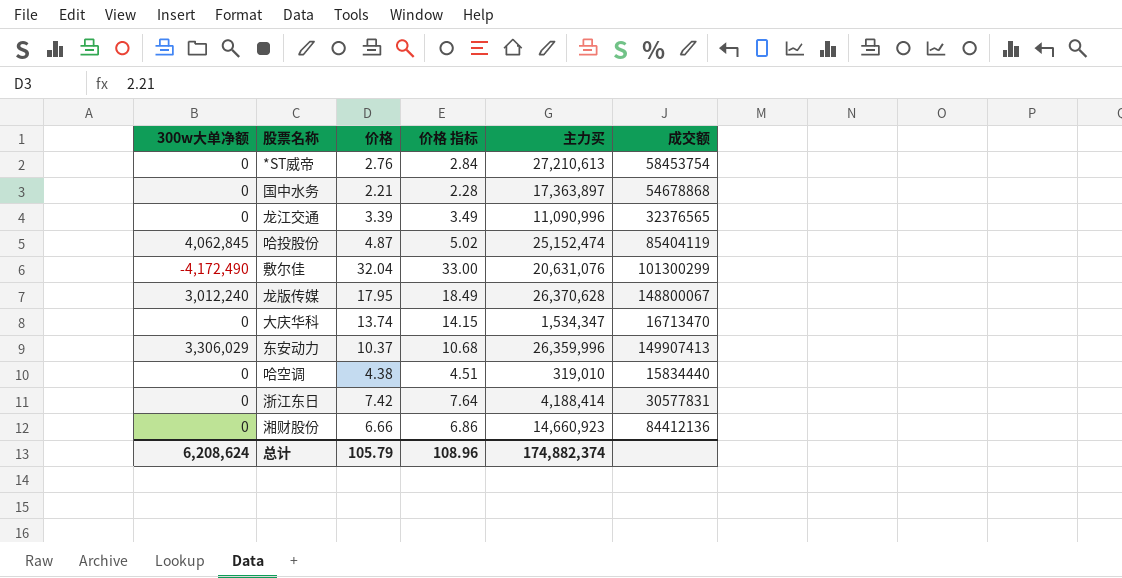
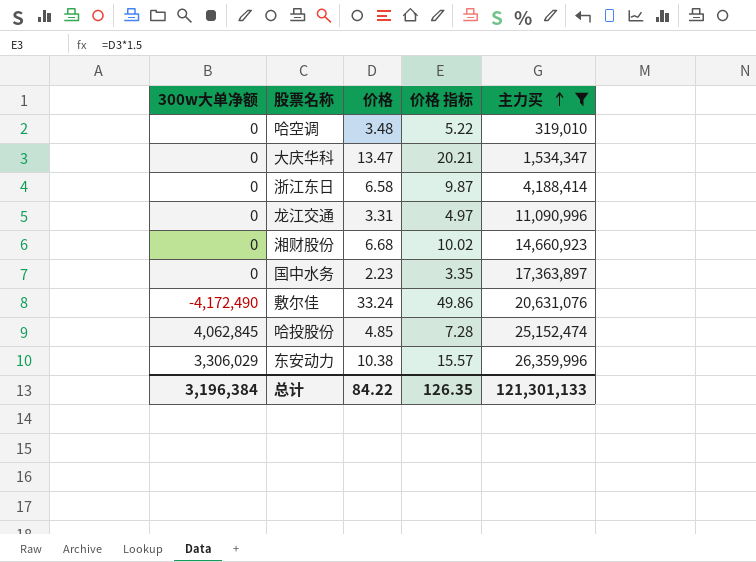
filter: none -> 主力买 <= 26,359,996
row order: none -> 主力买 ascending
column 成交额 | position: 6 -> none
column 价格 指标 | formula: [价格] * 1.03 -> [价格] * 1.5
哈空调 | 价格: 4.38 -> 3.48
大庆华科 | 价格: 13.74 -> 13.47
浙江东日 | 价格: 7.42 -> 6.58
龙江交通 | 价格: 3.39 -> 3.31
湘财股份 | 价格: 6.66 -> 6.68
国中水务 | 价格: 2.21 -> 2.23
敷尔佳 | 价格: 32.04 -> 33.24
哈投股份 | 价格: 4.87 -> 4.85
东安动力 | 价格: 10.37 -> 10.38
总计 | 300w大单净额: 6,208,624 -> 3,196,384
总计 | 价格: 105.79 -> 84.22
总计 | 价格 指标: 108.96 -> 126.35
总计 | 主力买: 174,882,374 -> 121,301,133

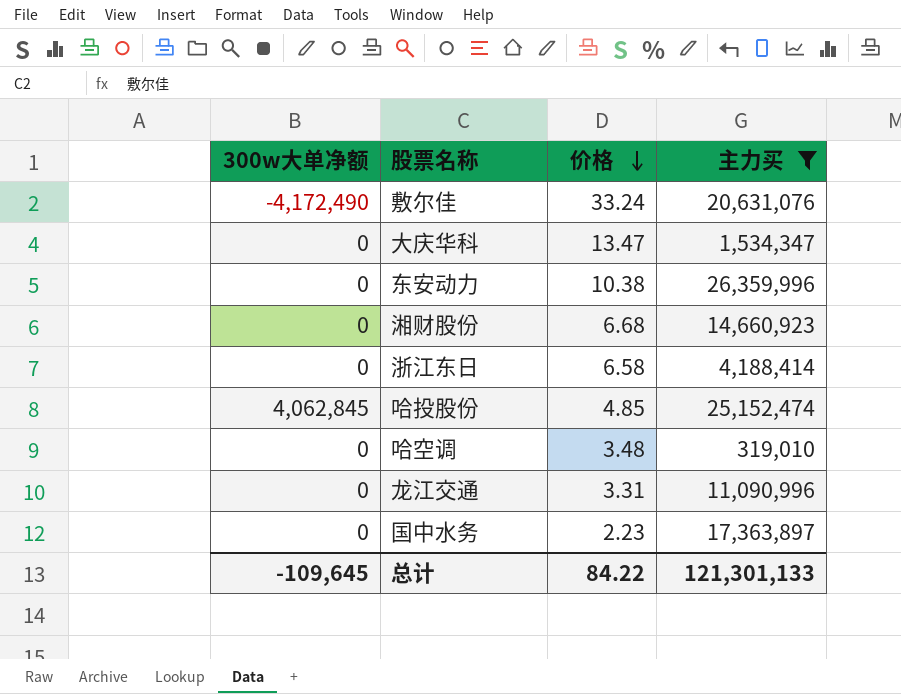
row order: 主力买 ascending -> 价格 descending
column 价格 指标 | formula: [价格] * 1.5 -> none
东安动力 | 300w大单净额: 3,306,029 -> 0
总计 | 300w大单净额: 3,196,384 -> -109,645

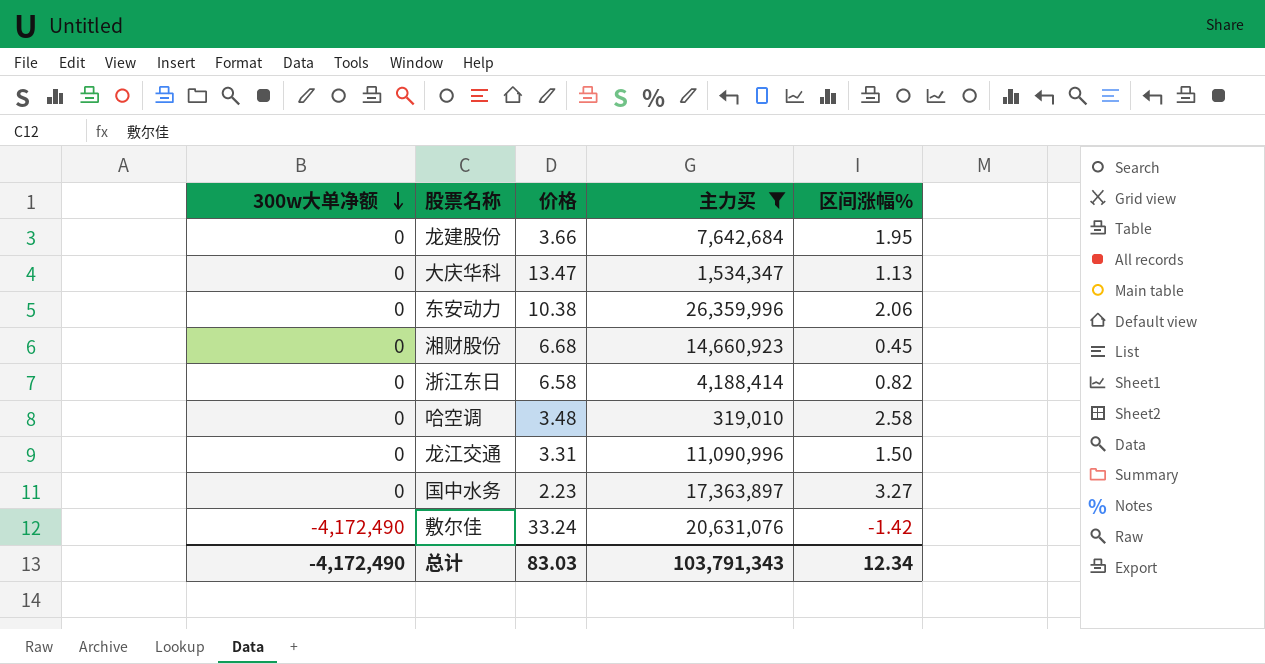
row order: 价格 descending -> 300w大单净额 descending
column 区间涨幅% | position: none -> 5
row 哈投股份: 4,062,845 | 4.85 | 25,152,474 -> none
row 龙建股份: none -> 0 | 3.66 | 7,642,684 | 1.95
总计 | 300w大单净额: -109,645 -> -4,172,490
总计 | 价格: 84.22 -> 83.03
总计 | 主力买: 121,301,133 -> 103,791,343

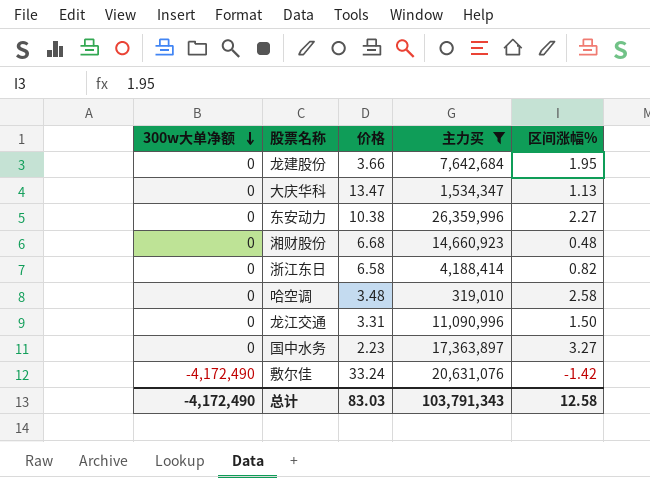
东安动力 | 区间涨幅%: 2.06 -> 2.27
湘财股份 | 区间涨幅%: 0.45 -> 0.48
总计 | 区间涨幅%: 12.34 -> 12.58

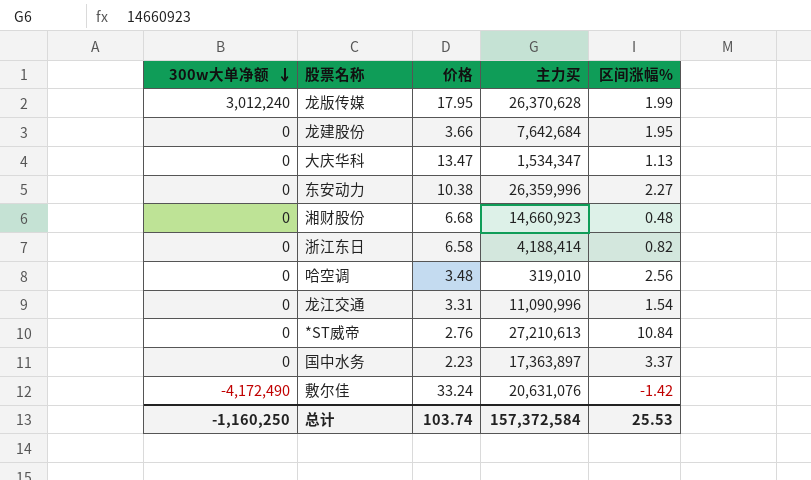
filter: 主力买 <= 26,359,996 -> none
哈空调 | 区间涨幅%: 2.58 -> 2.56
龙江交通 | 区间涨幅%: 1.50 -> 1.54
国中水务 | 区间涨幅%: 3.27 -> 3.37
总计 | 300w大单净额: -4,172,490 -> -1,160,250
总计 | 价格: 83.03 -> 103.74
总计 | 主力买: 103,791,343 -> 157,372,584
总计 | 区间涨幅%: 12.58 -> 25.53

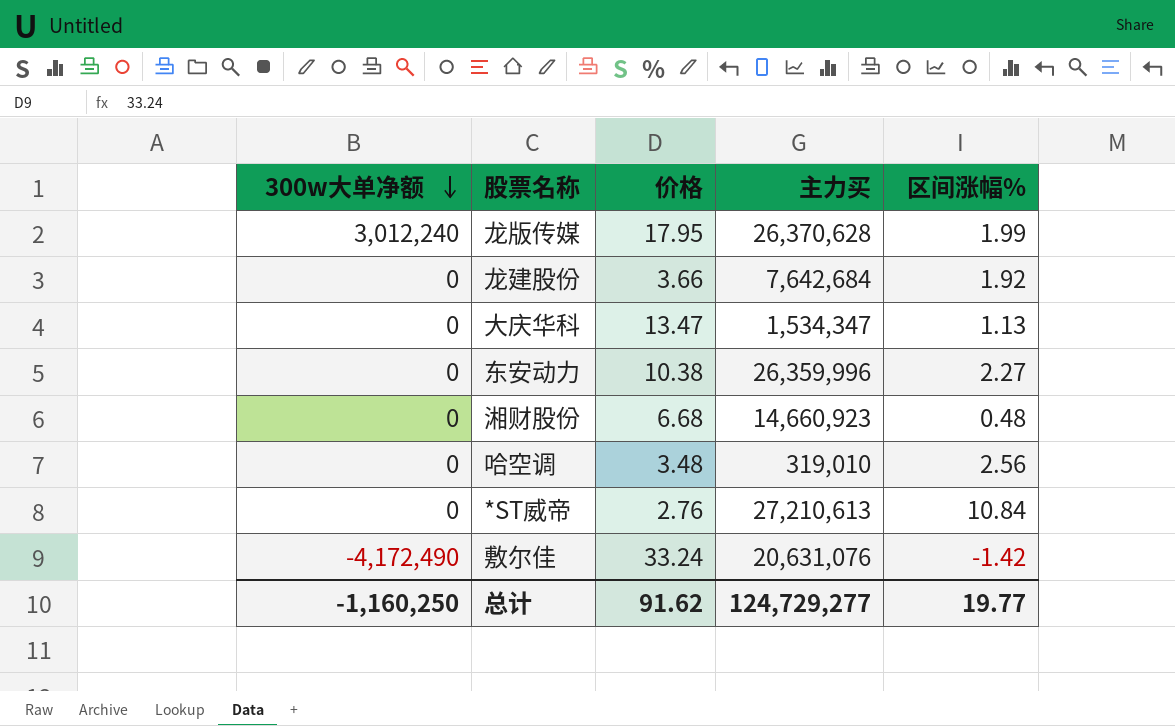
row 浙江东日: 0 | 6.58 | 4,188,414 | 0.82 -> none
row 龙江交通: 0 | 3.31 | 11,090,996 | 1.54 -> none
row 国中水务: 0 | 2.23 | 17,363,897 | 3.37 -> none
龙建股份 | 区间涨幅%: 1.95 -> 1.92
总计 | 价格: 103.74 -> 91.62
总计 | 主力买: 157,372,584 -> 124,729,277
总计 | 区间涨幅%: 25.53 -> 19.77

